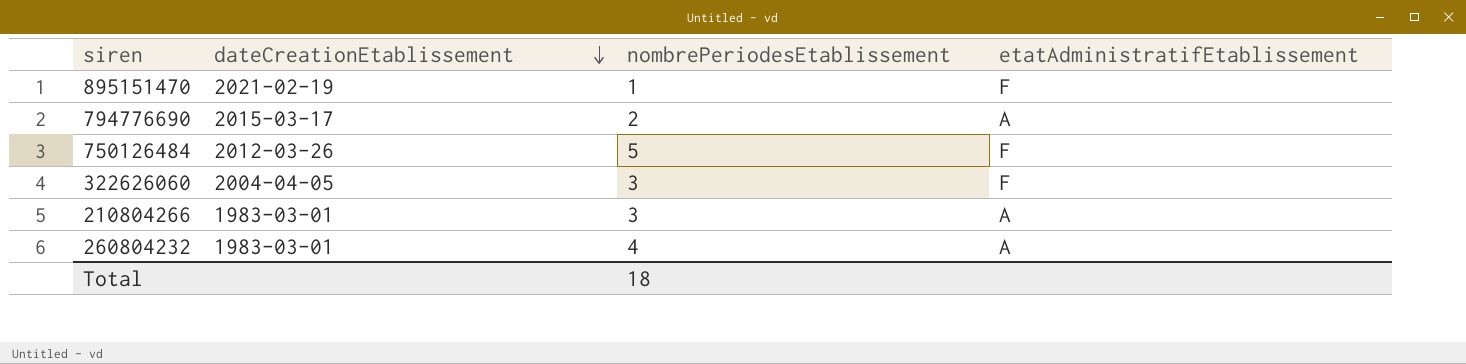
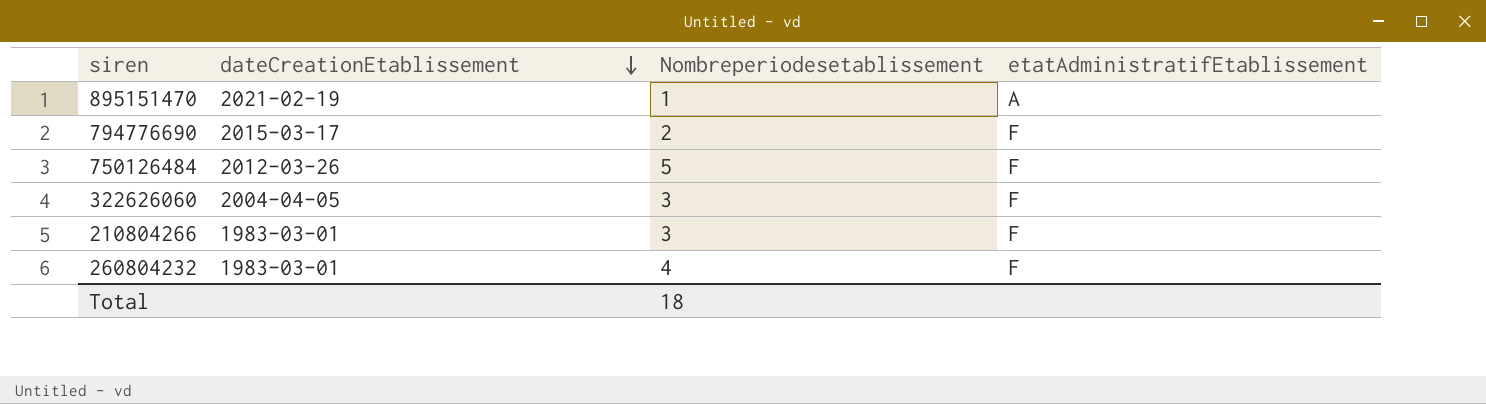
column name: nombrePeriodesEtablissement -> Nombreperiodesetablissement
895151470 | etatAdministratifEtablissement: F -> A
794776690 | etatAdministratifEtablissement: A -> F
210804266 | etatAdministratifEtablissement: A -> F
260804232 | etatAdministratifEtablissement: A -> F

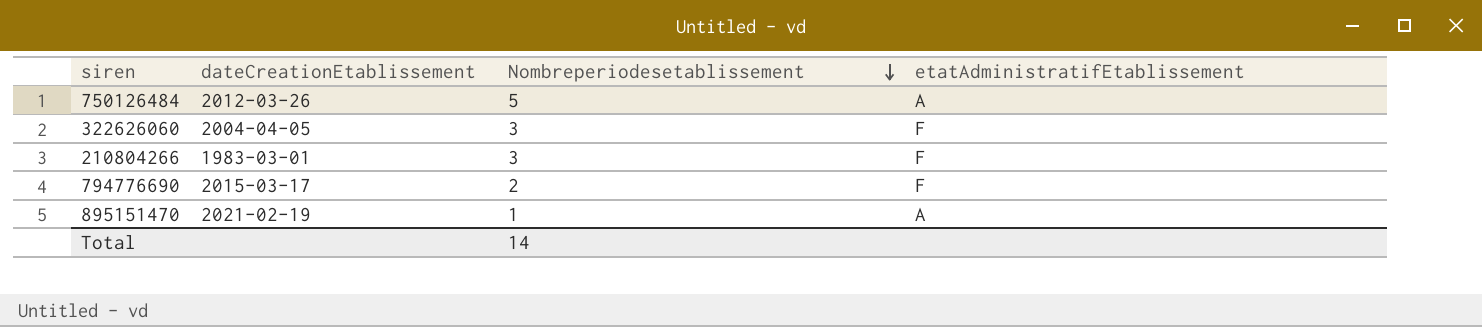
row order: dateCreationEtablissement descending -> Nombreperiodesetablissement descending
row 260804232: 1983-03-01 | 4 | F -> none
750126484 | etatAdministratifEtablissement: F -> A
Total | Nombreperiodesetablissement: 18 -> 14

